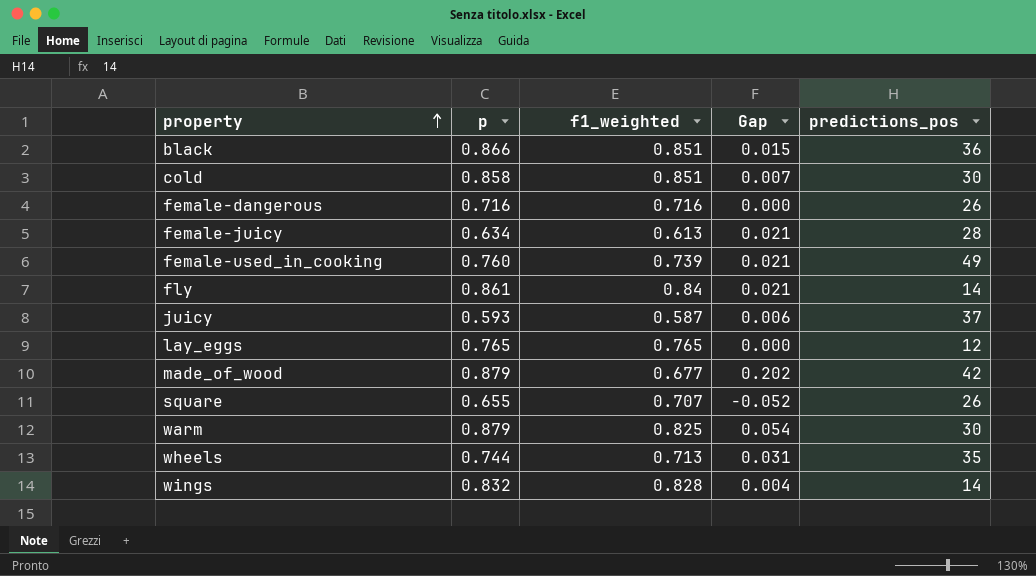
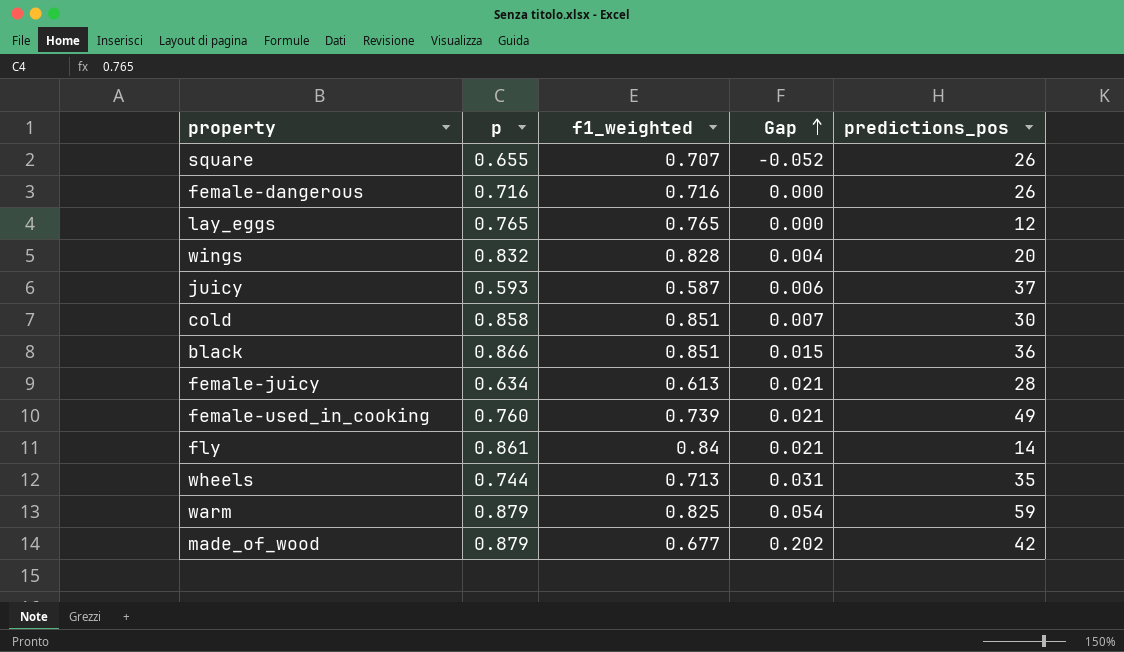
row order: property ascending -> Gap ascending
wings | predictions_pos: 14 -> 20
warm | predictions_pos: 30 -> 59

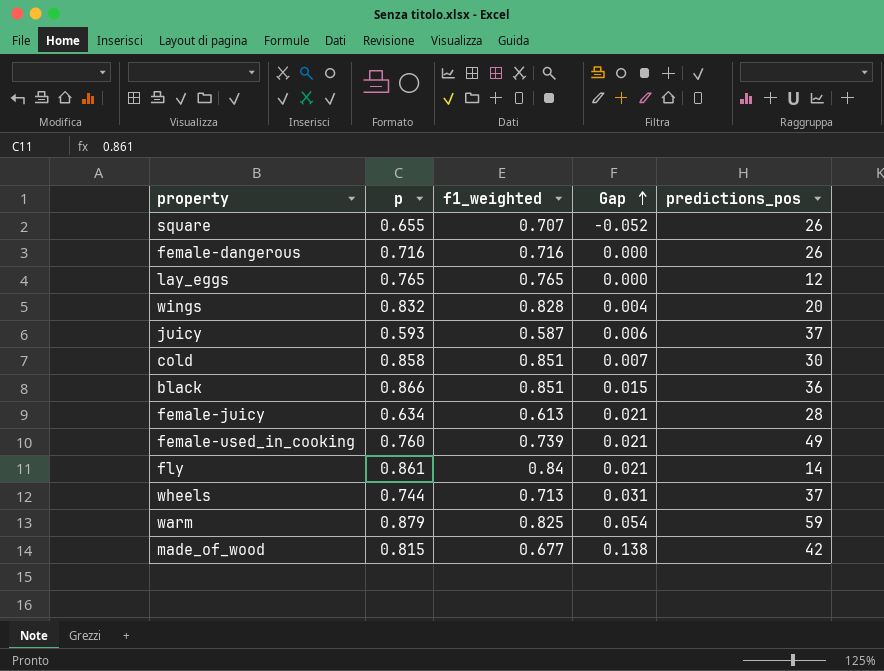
wheels | predictions_pos: 35 -> 37
made_of_wood | p: 0.879 -> 0.815
made_of_wood | Gap: 0.202 -> 0.138

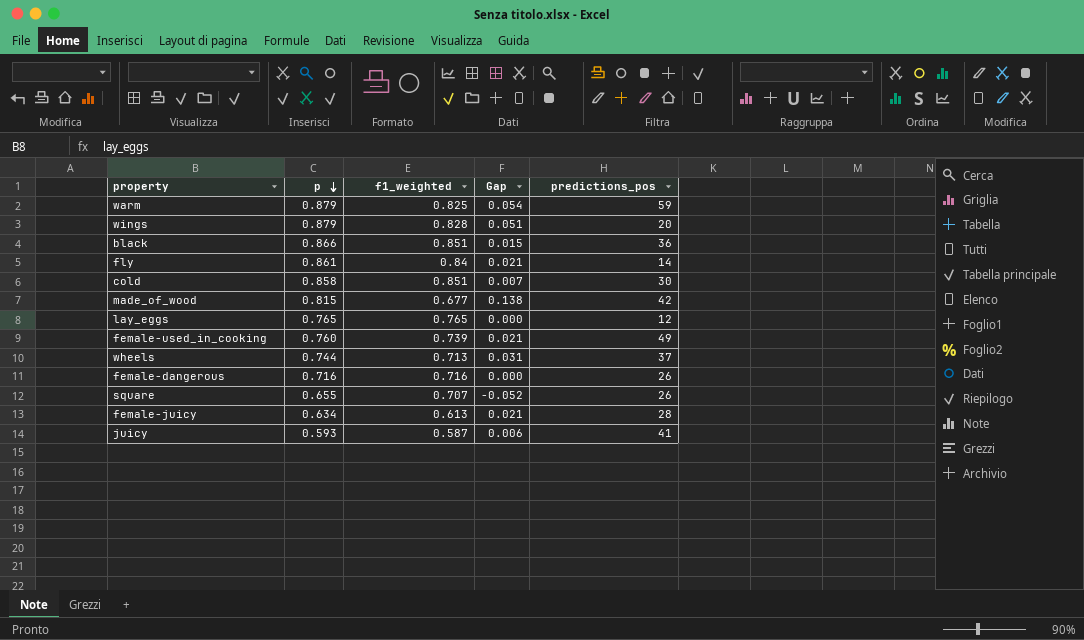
row order: Gap ascending -> p descending
wings | p: 0.832 -> 0.879
wings | Gap: 0.004 -> 0.051
juicy | predictions_pos: 37 -> 41

